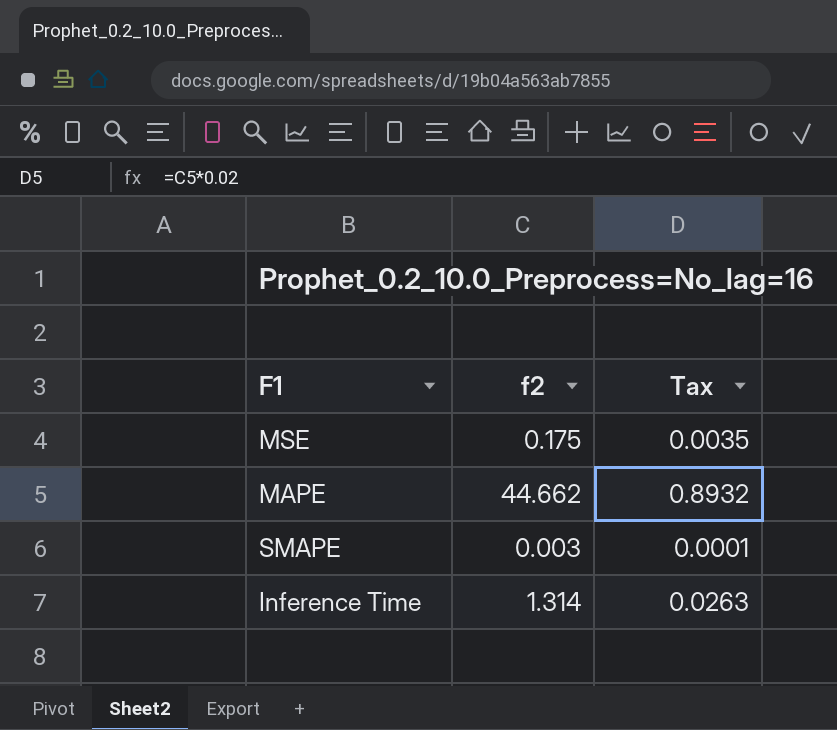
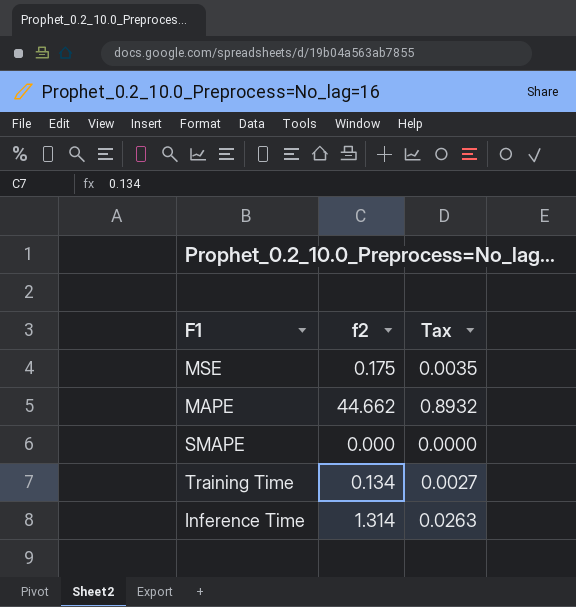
SMAPE | f2: 0.003 -> 0.000
SMAPE | Tax: 0.0001 -> 0.0000
row Training Time: none -> 0.134 | 0.0027

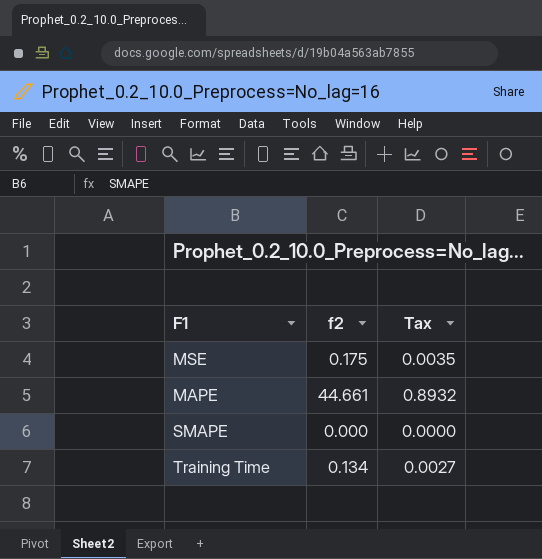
row Inference Time: 1.314 | 0.0263 -> none
MAPE | f2: 44.662 -> 44.661

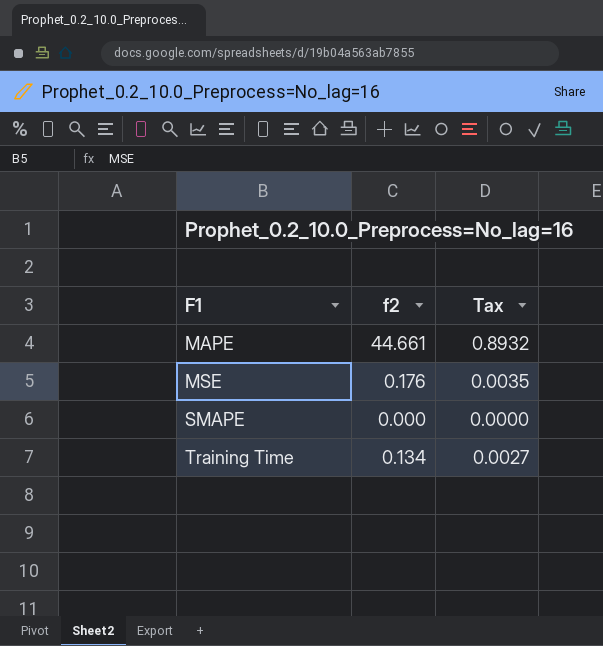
row order: none -> F1 ascending
MSE | f2: 0.175 -> 0.176

